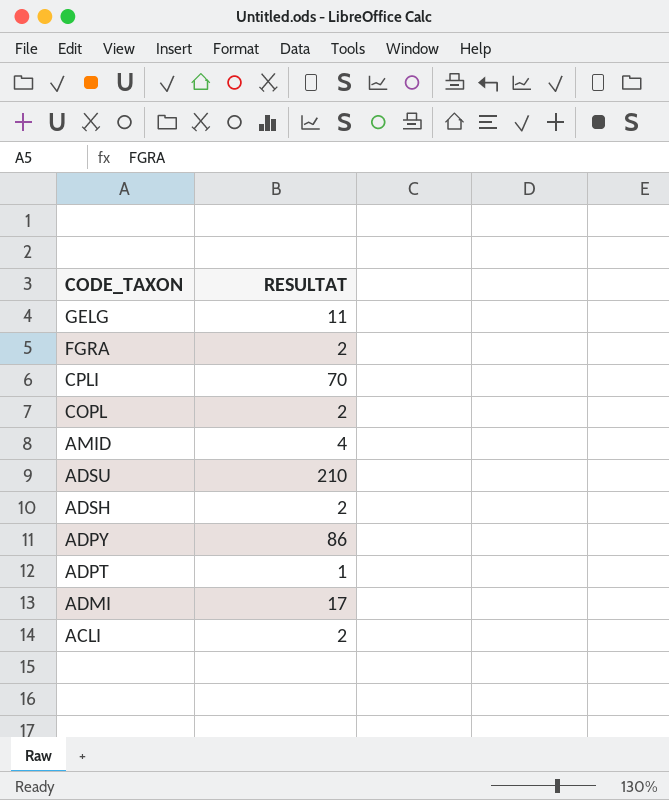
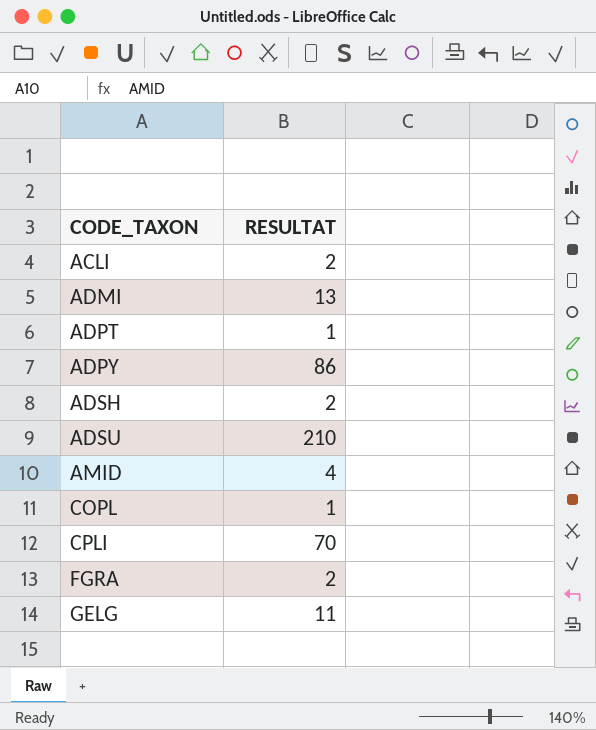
row order: CODE_TAXON descending -> CODE_TAXON ascending
ADMI | RESULTAT: 17 -> 13
COPL | RESULTAT: 2 -> 1

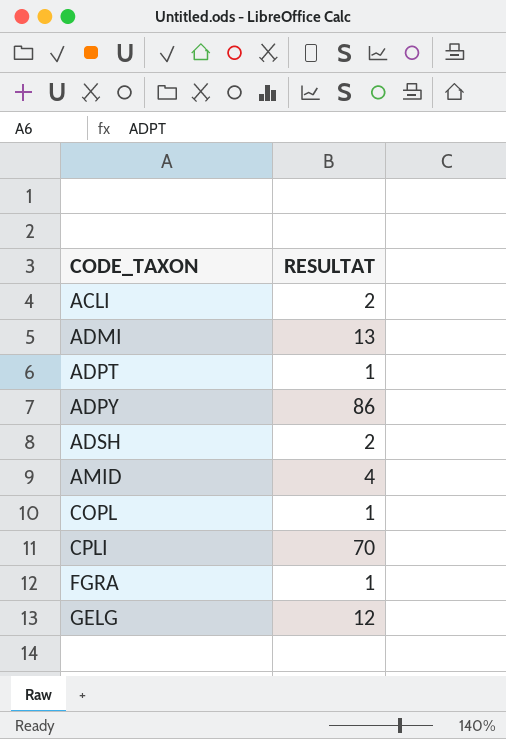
row ADSU: 210 -> none
FGRA | RESULTAT: 2 -> 1
GELG | RESULTAT: 11 -> 12

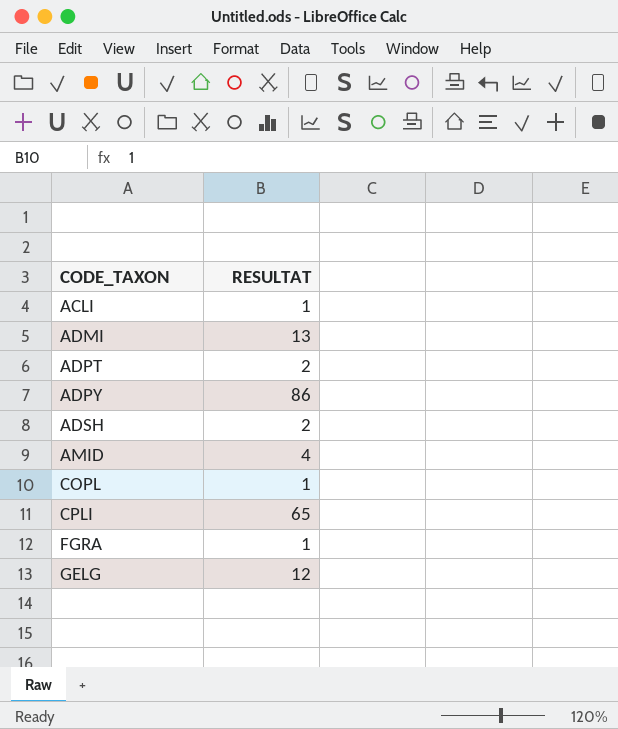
ACLI | RESULTAT: 2 -> 1
ADPT | RESULTAT: 1 -> 2
CPLI | RESULTAT: 70 -> 65

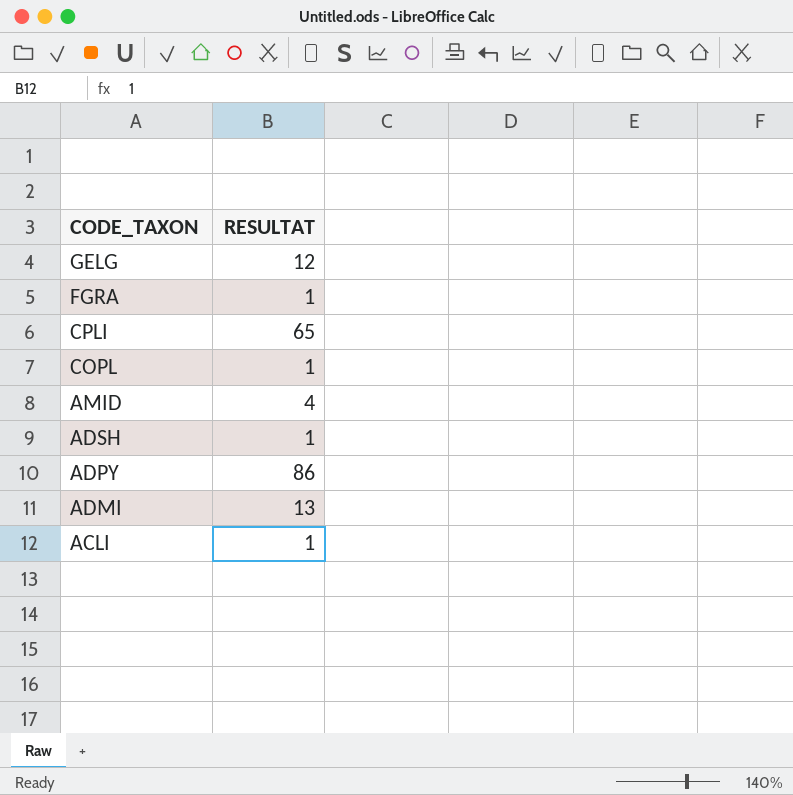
row order: CODE_TAXON ascending -> CODE_TAXON descending
row ADPT: 2 -> none
ADSH | RESULTAT: 2 -> 1

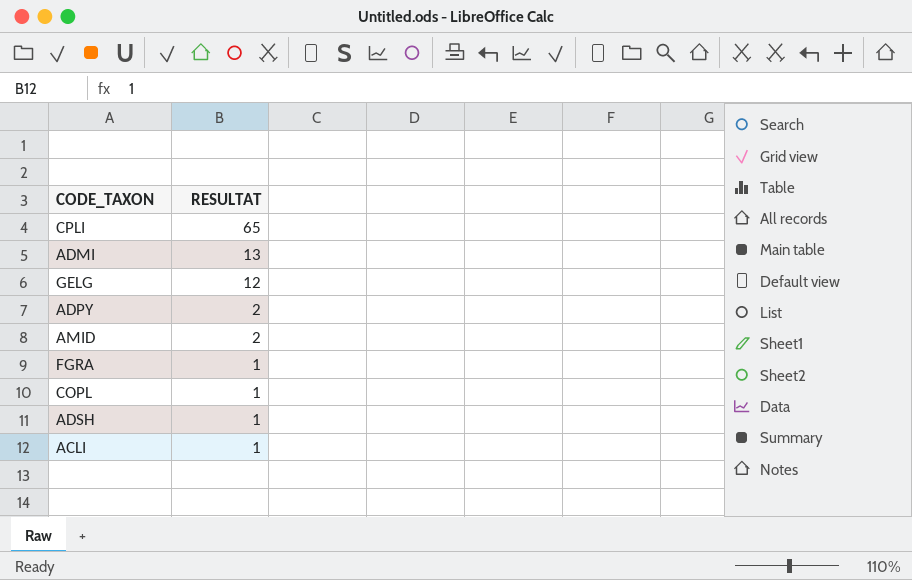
row order: CODE_TAXON descending -> RESULTAT descending
ADPY | RESULTAT: 86 -> 2
AMID | RESULTAT: 4 -> 2

